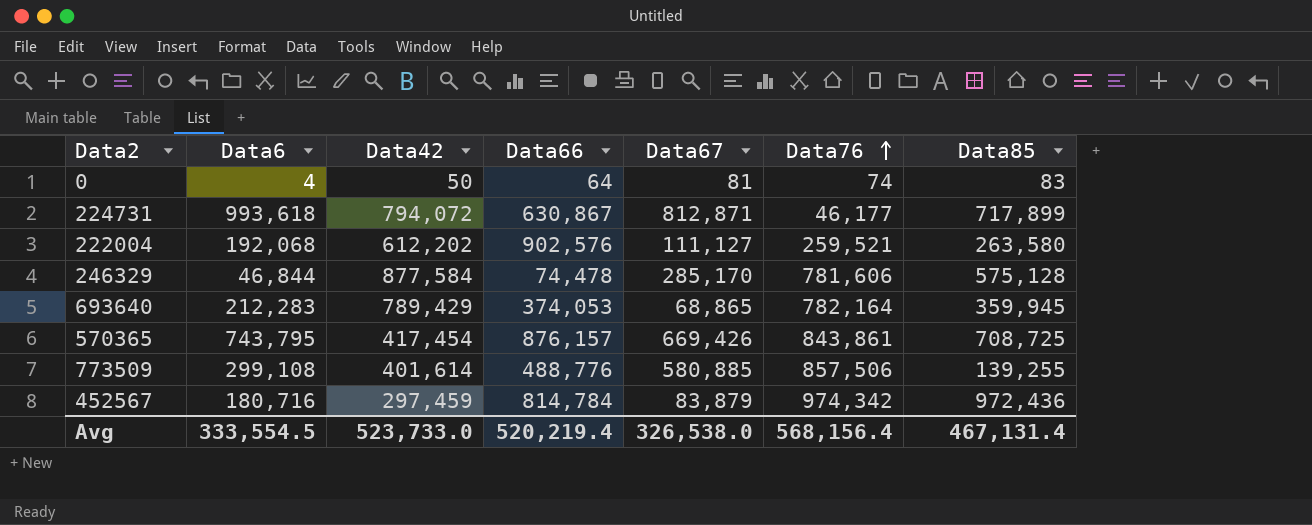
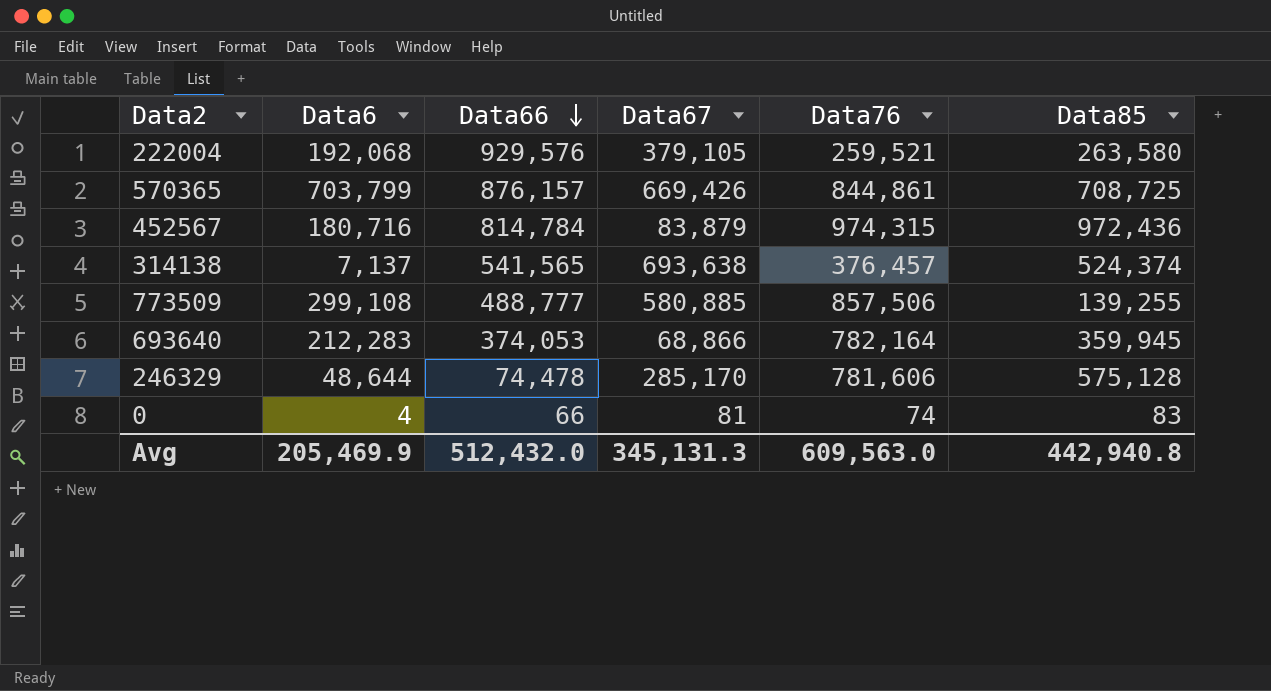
row order: Data76 ascending -> Data66 descending
column Data42 | position: 3 -> none
row 224731: 993,618 | 794,072 | 630,867 | 812,871 | 46,177 | 717,899 -> none
222004 | Data66: 902,576 -> 929,576
222004 | Data67: 111,127 -> 379,105
570365 | Data6: 743,795 -> 703,799
570365 | Data76: 843,861 -> 844,861
452567 | Data76: 974,342 -> 974,315
row 314138: none -> 7,137 | 541,565 | 693,638 | 376,457 | 524,374
773509 | Data66: 488,776 -> 488,777
693640 | Data67: 68,865 -> 68,866
246329 | Data6: 46,844 -> 48,644
0 | Data66: 64 -> 66
Avg | Data6: 333,554.5 -> 205,469.9
Avg | Data66: 520,219.4 -> 512,432.0
Avg | Data67: 326,538.0 -> 345,131.3
Avg | Data76: 568,156.4 -> 609,563.0
Avg | Data85: 467,131.4 -> 442,940.8

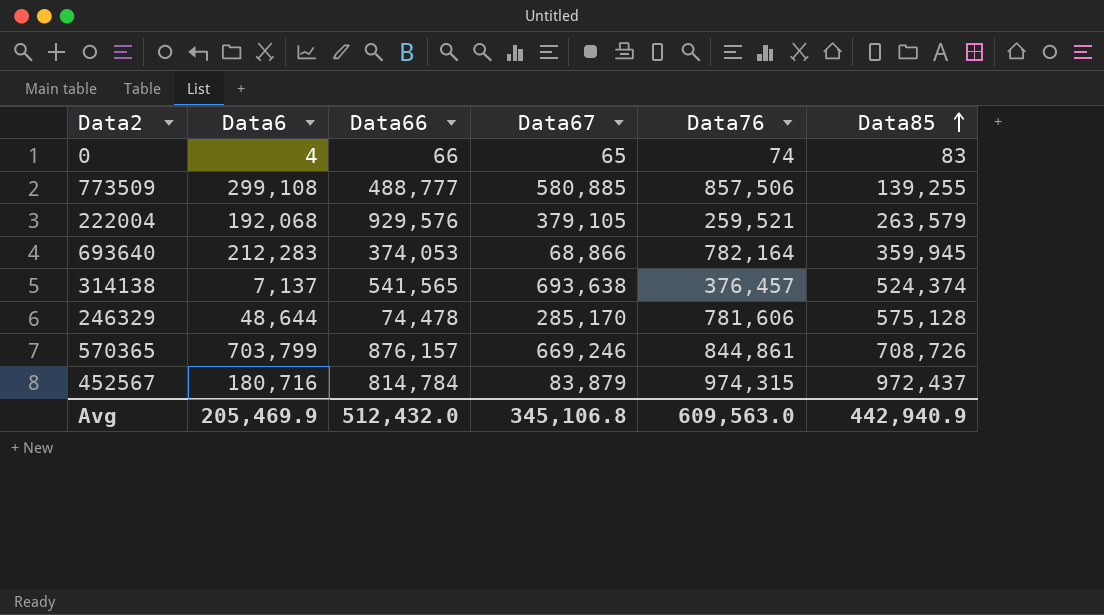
row order: Data66 descending -> Data85 ascending
0 | Data67: 81 -> 65
222004 | Data85: 263,580 -> 263,579
570365 | Data67: 669,426 -> 669,246
570365 | Data85: 708,725 -> 708,726
452567 | Data85: 972,436 -> 972,437
Avg | Data67: 345,131.3 -> 345,106.8
Avg | Data85: 442,940.8 -> 442,940.9

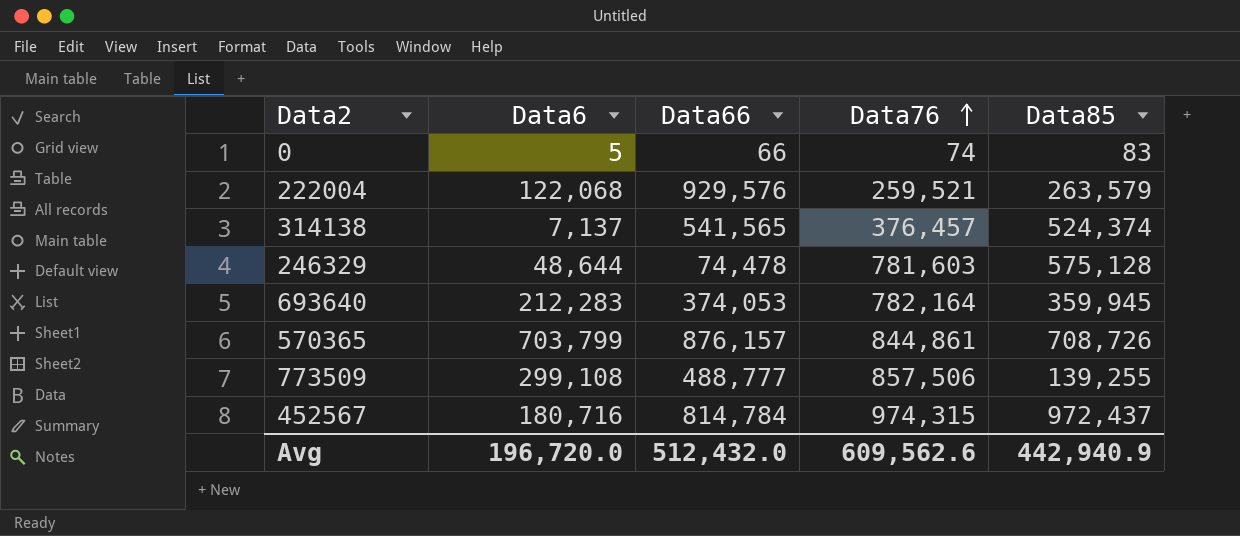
row order: Data85 ascending -> Data76 ascending
column Data67 | position: 4 -> none
0 | Data6: 4 -> 5
222004 | Data6: 192,068 -> 122,068
246329 | Data76: 781,606 -> 781,603
Avg | Data6: 205,469.9 -> 196,720.0
Avg | Data76: 609,563.0 -> 609,562.6

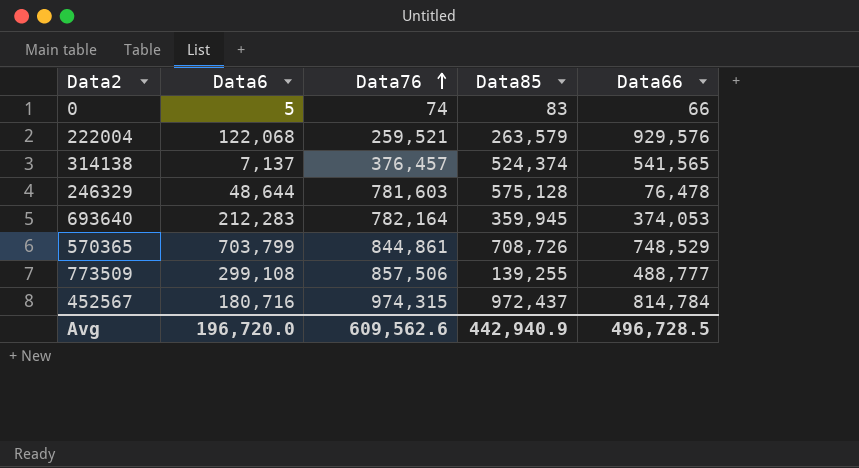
column Data66 | position: 3 -> 5
246329 | Data66: 74,478 -> 76,478
570365 | Data66: 876,157 -> 748,529
Avg | Data66: 512,432.0 -> 496,728.5

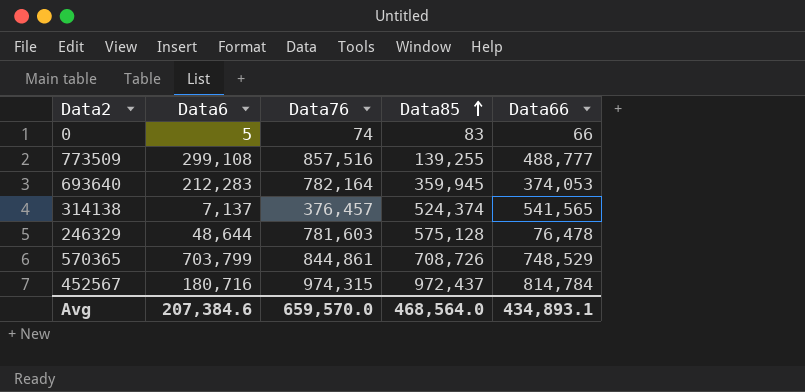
row order: Data76 ascending -> Data85 ascending
row 222004: 122,068 | 259,521 | 263,579 | 929,576 -> none
773509 | Data76: 857,506 -> 857,516
Avg | Data6: 196,720.0 -> 207,384.6
Avg | Data76: 609,562.6 -> 659,570.0
Avg | Data85: 442,940.9 -> 468,564.0
Avg | Data66: 496,728.5 -> 434,893.1

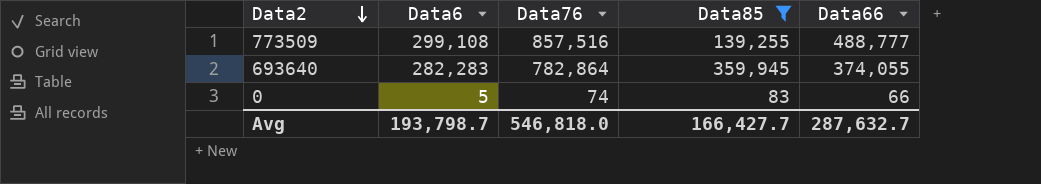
filter: none -> Data85 <= 359,945
row order: Data85 ascending -> Data2 descending
693640 | Data6: 212,283 -> 282,283
693640 | Data76: 782,164 -> 782,864
693640 | Data66: 374,053 -> 374,055
Avg | Data6: 207,384.6 -> 193,798.7
Avg | Data76: 659,570.0 -> 546,818.0
Avg | Data85: 468,564.0 -> 166,427.7
Avg | Data66: 434,893.1 -> 287,632.7

